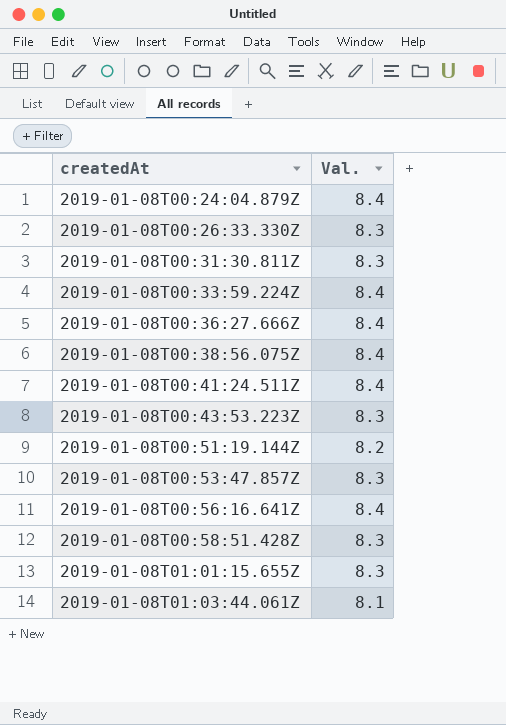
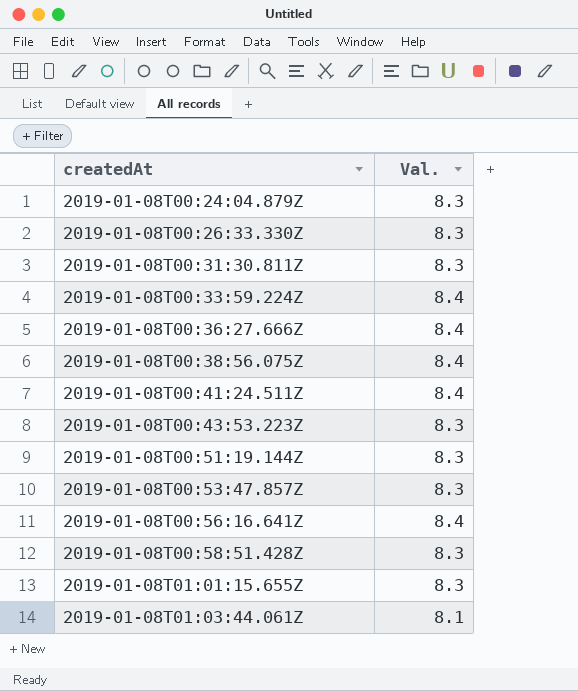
2019-01-08T00:24:04.879Z | Val.: 8.4 -> 8.3
2019-01-08T00:51:19.144Z | Val.: 8.2 -> 8.3

